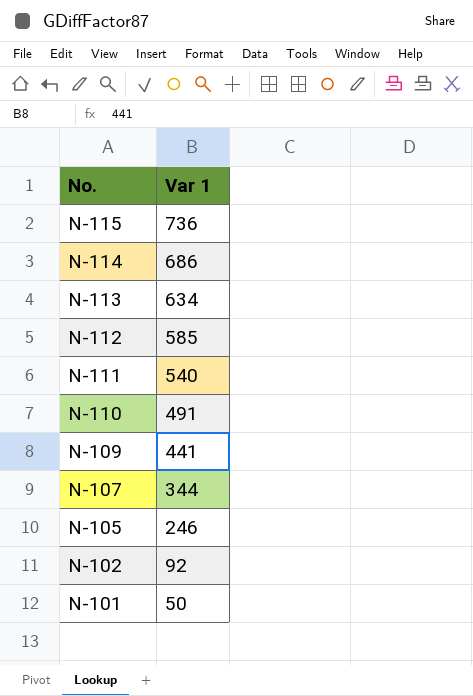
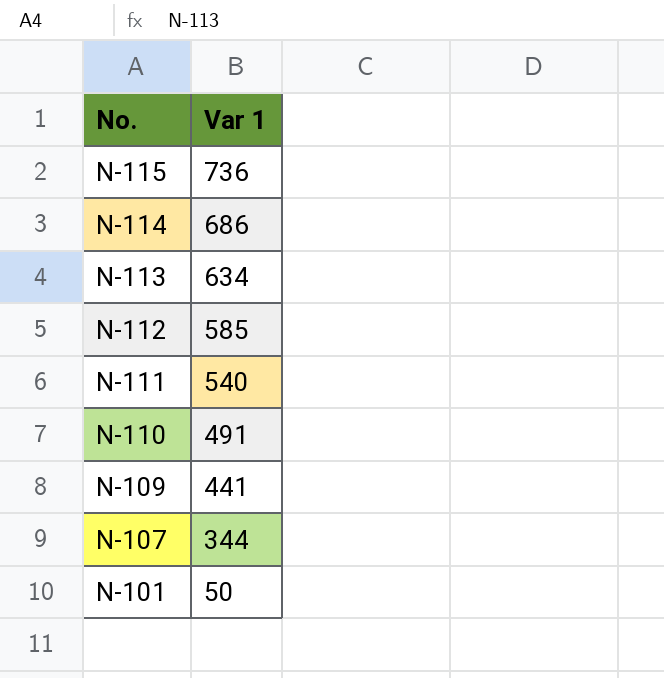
row N-105: 246 -> none
row N-102: 92 -> none

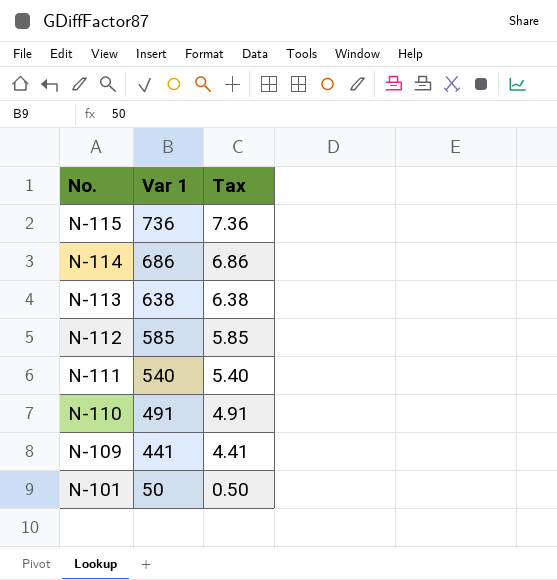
column Tax | formula: none -> [Var 1] * 0.01
row N-107: 344 -> none
N-113 | Var 1: 634 -> 638

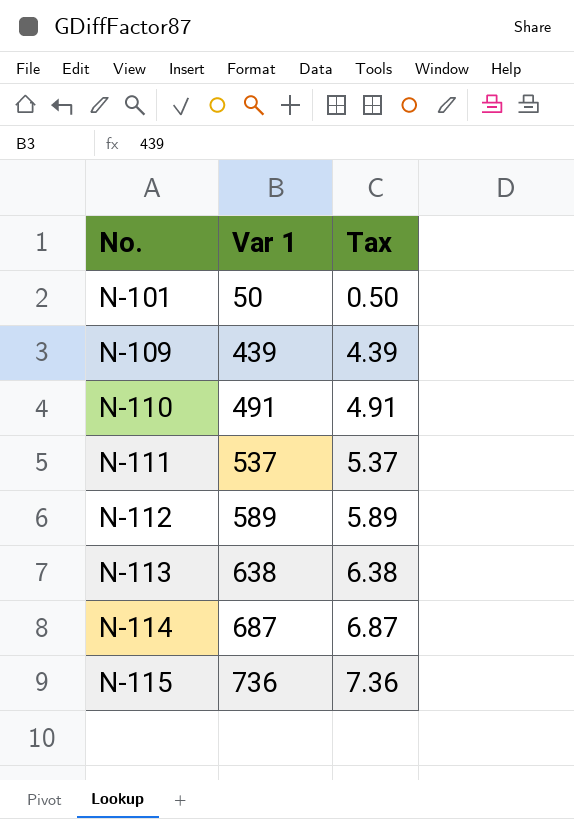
row order: No. descending -> No. ascending
N-109 | Var 1: 441 -> 439
N-109 | Tax: 4.41 -> 4.39
N-111 | Var 1: 540 -> 537
N-111 | Tax: 5.40 -> 5.37
N-112 | Var 1: 585 -> 589
N-112 | Tax: 5.85 -> 5.89
N-114 | Var 1: 686 -> 687
N-114 | Tax: 6.86 -> 6.87

